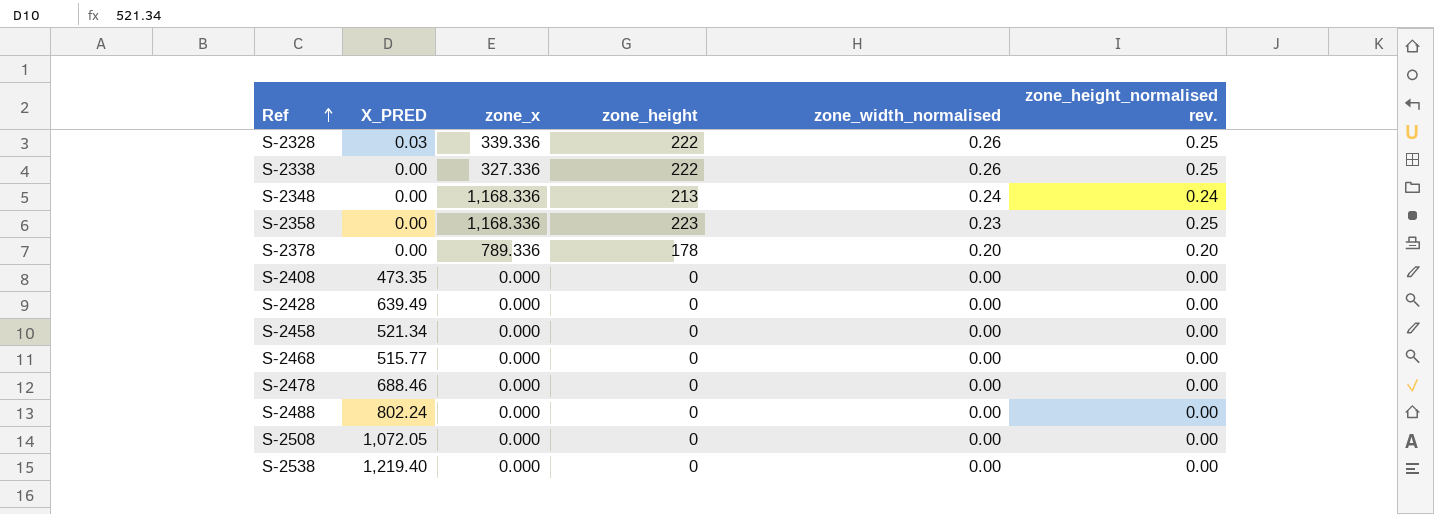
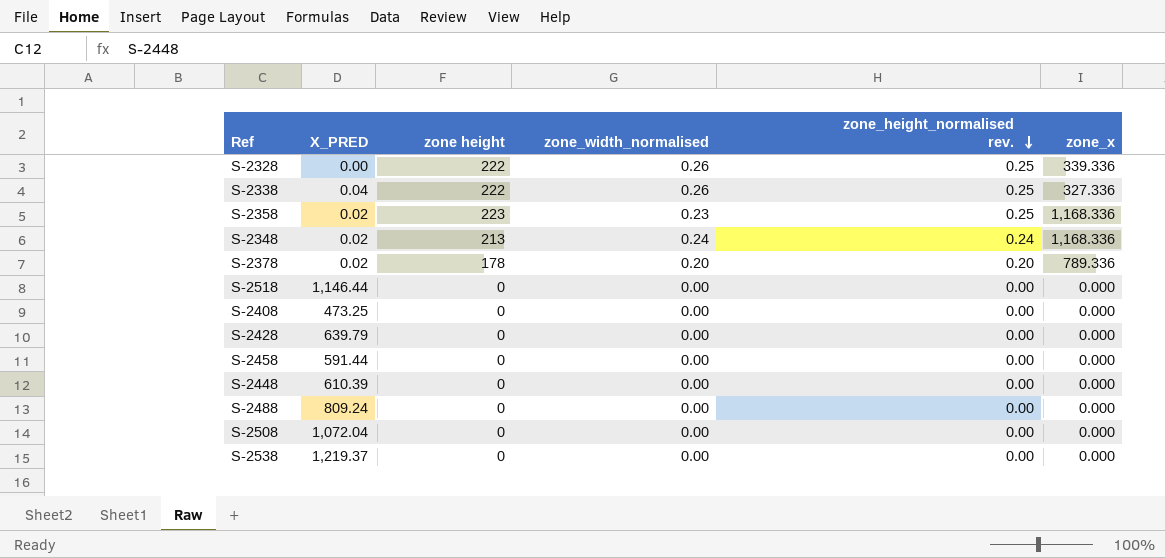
row order: Ref ascending -> zone_height_normalised rev. descending
column name: zone_height -> zone height
column zone_x | position: 3 -> 6
row S-2468: 515.77 | 0.000 | 0 | 0.00 | 0.00 -> none
row S-2478: 688.46 | 0.000 | 0 | 0.00 | 0.00 -> none
S-2328 | X_PRED: 0.03 -> 0.00
S-2338 | X_PRED: 0.00 -> 0.04
S-2358 | X_PRED: 0.00 -> 0.02
S-2348 | X_PRED: 0.00 -> 0.02
S-2378 | X_PRED: 0.00 -> 0.02
row S-2518: none -> 1,146.44 | 0 | 0.00 | 0.00 | 0.000
S-2408 | X_PRED: 473.35 -> 473.25
S-2428 | X_PRED: 639.49 -> 639.79
S-2458 | X_PRED: 521.34 -> 591.44
row S-2448: none -> 610.39 | 0 | 0.00 | 0.00 | 0.000
S-2488 | X_PRED: 802.24 -> 809.24
S-2508 | X_PRED: 1,072.05 -> 1,072.04
S-2538 | X_PRED: 1,219.40 -> 1,219.37

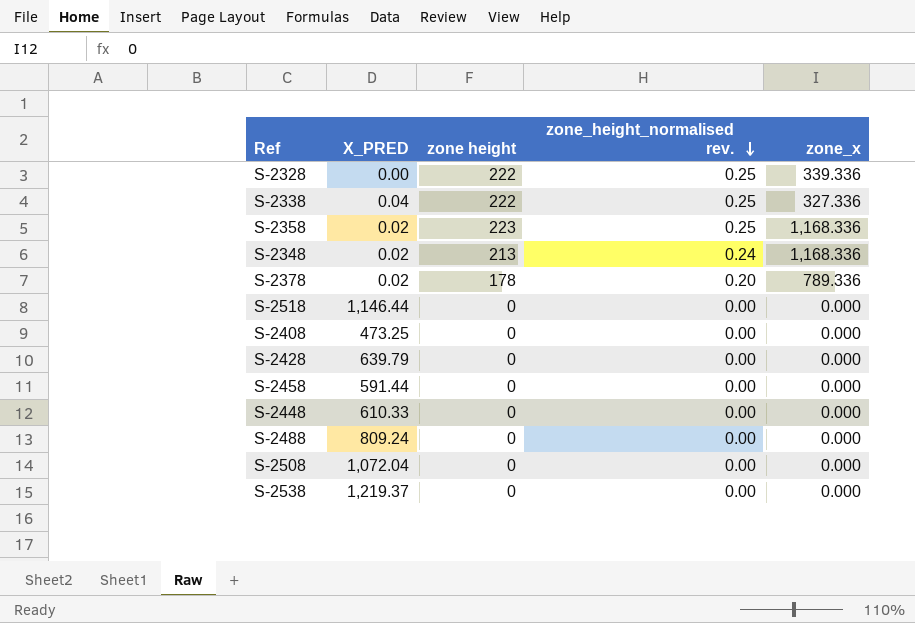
column zone_width_normalised | position: 4 -> none
S-2448 | X_PRED: 610.39 -> 610.33

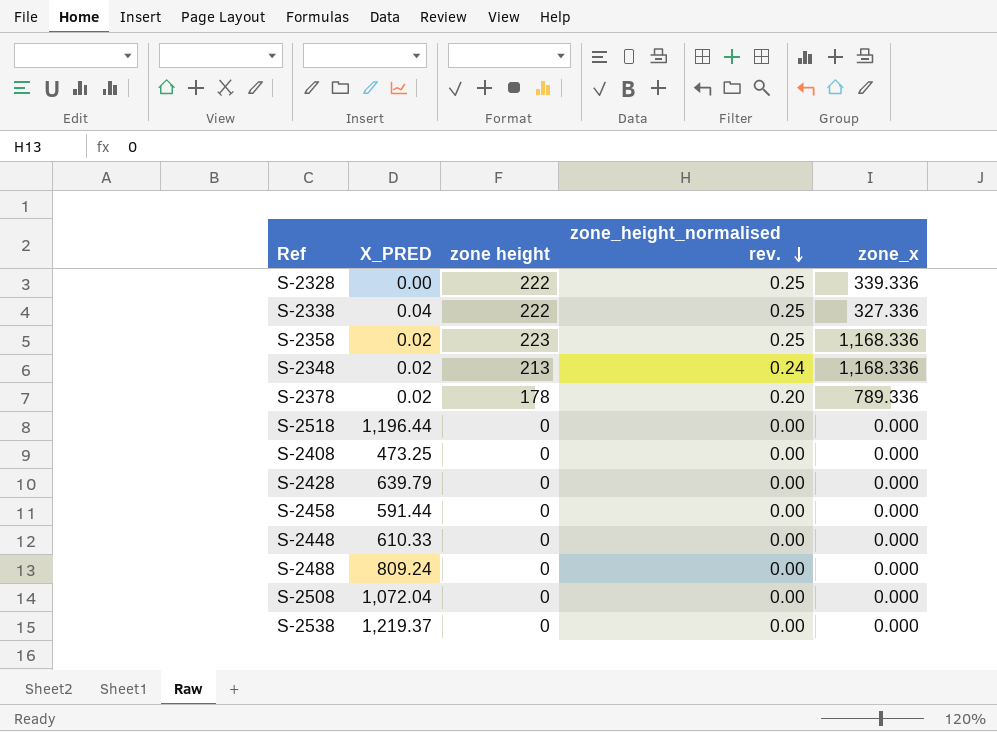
S-2518 | X_PRED: 1,146.44 -> 1,196.44

